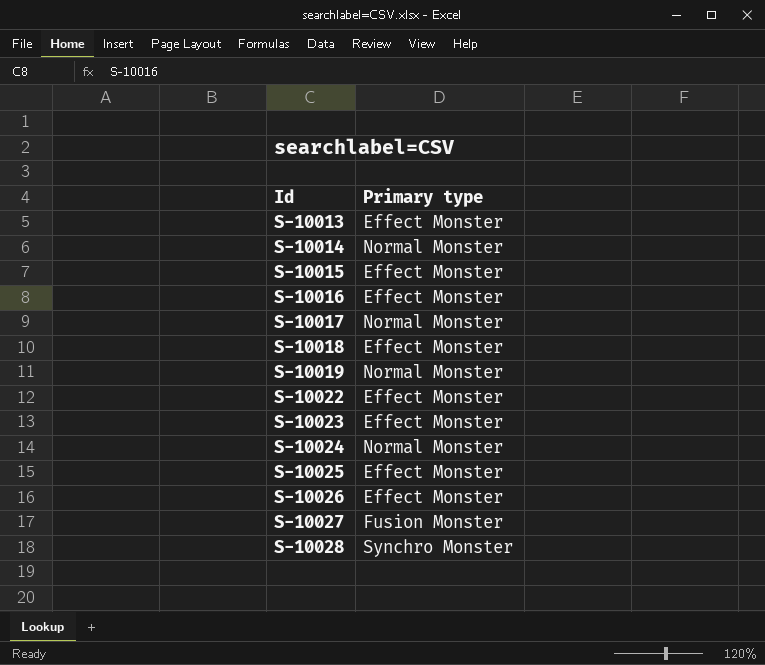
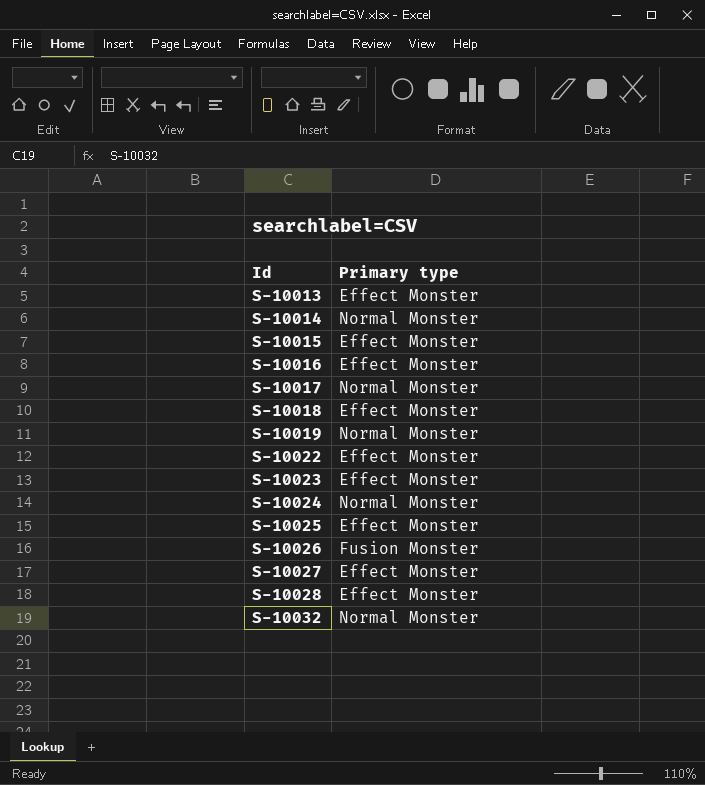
S-10026 | Primary type: Effect Monster -> Fusion Monster
S-10027 | Primary type: Fusion Monster -> Effect Monster
S-10028 | Primary type: Synchro Monster -> Effect Monster
row S-10032: none -> Normal Monster

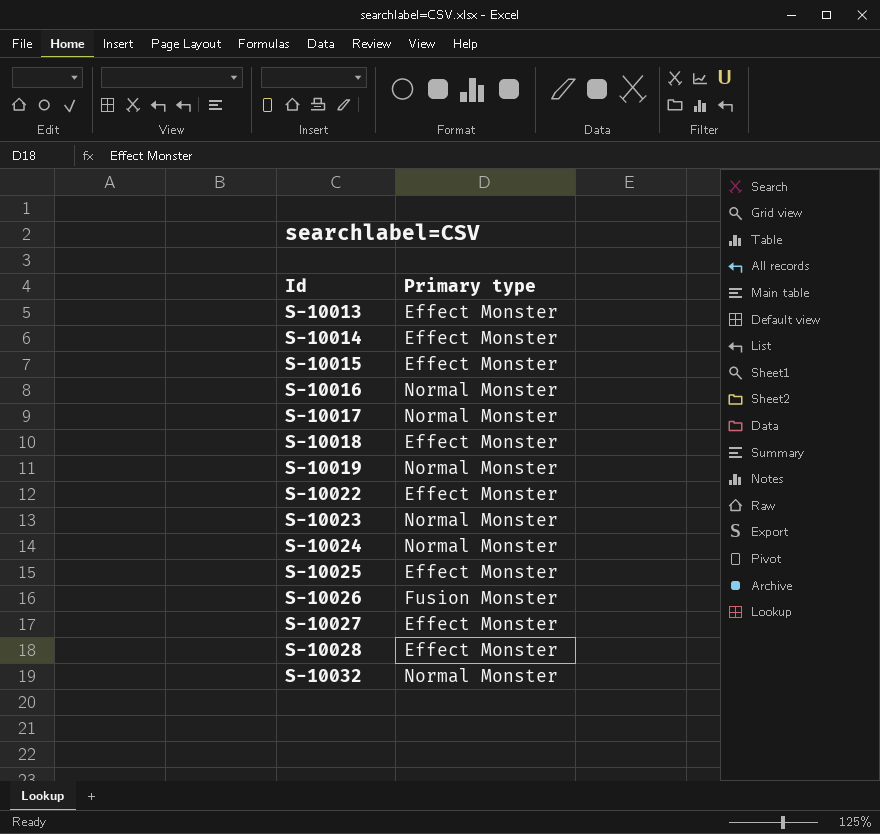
S-10014 | Primary type: Normal Monster -> Effect Monster
S-10016 | Primary type: Effect Monster -> Normal Monster
S-10023 | Primary type: Effect Monster -> Normal Monster

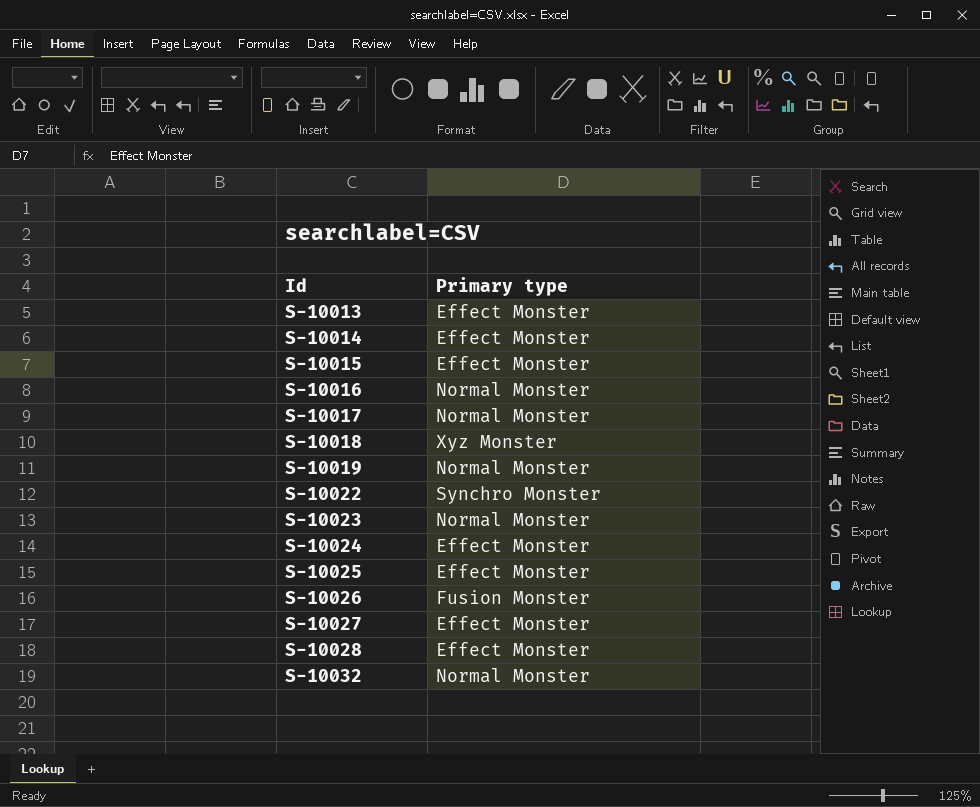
S-10018 | Primary type: Effect Monster -> Xyz Monster
S-10022 | Primary type: Effect Monster -> Synchro Monster
S-10024 | Primary type: Normal Monster -> Effect Monster

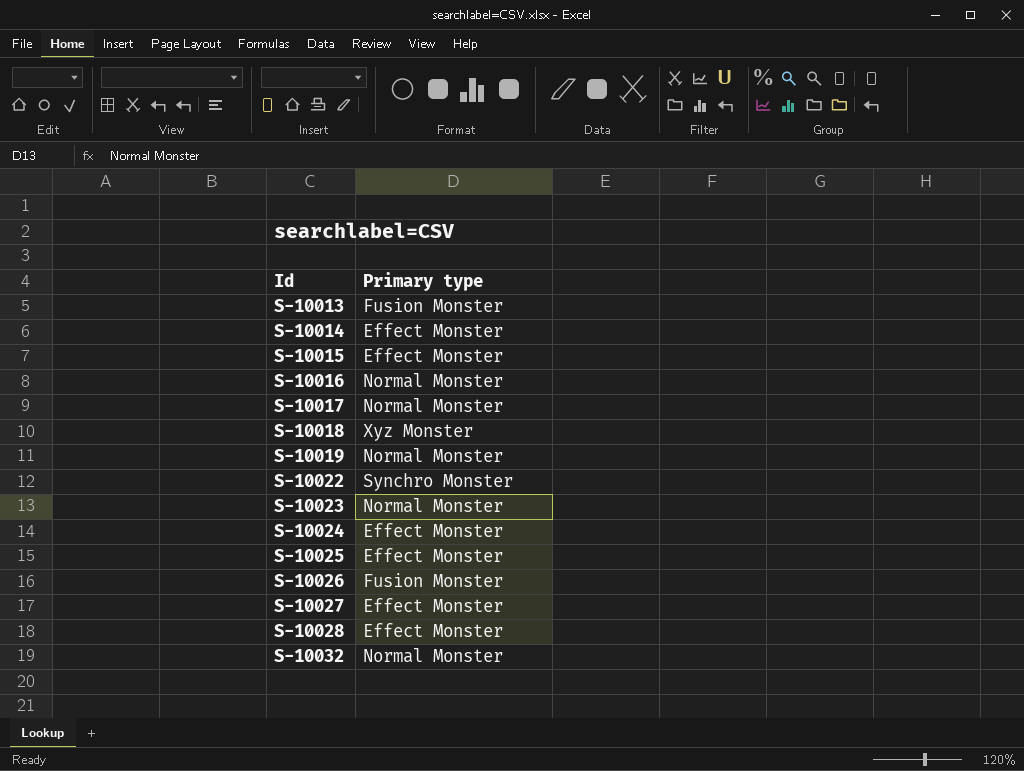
S-10013 | Primary type: Effect Monster -> Fusion Monster

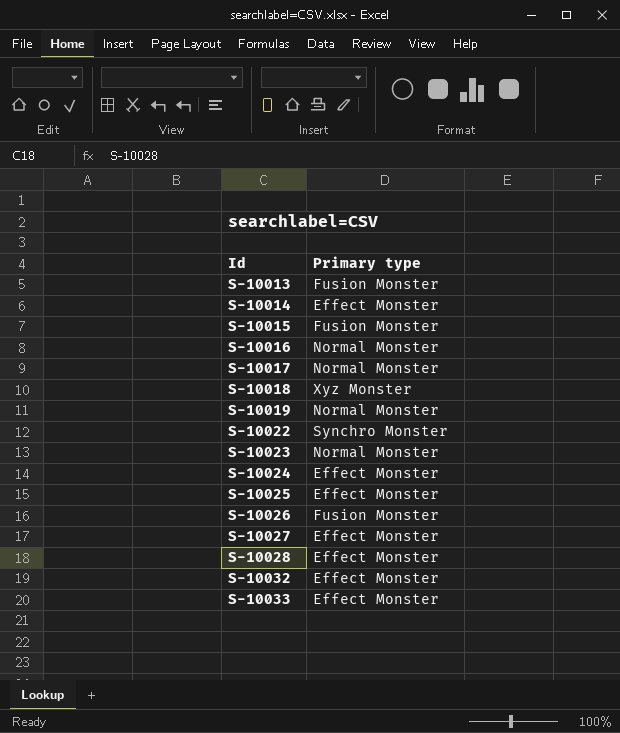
S-10015 | Primary type: Effect Monster -> Fusion Monster
S-10032 | Primary type: Normal Monster -> Effect Monster
row S-10033: none -> Effect Monster

